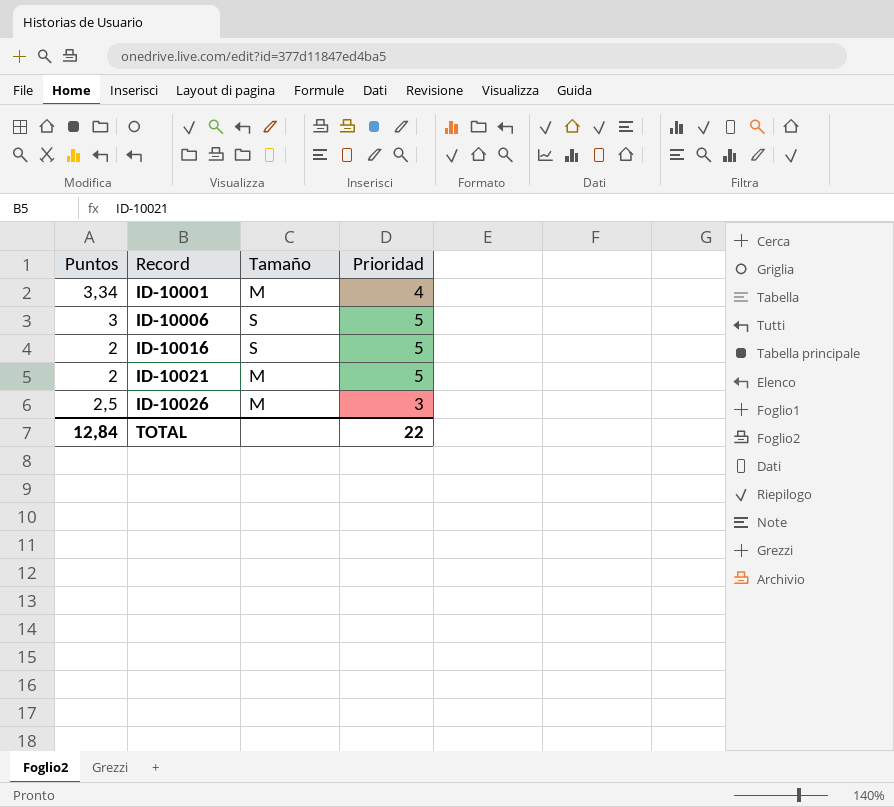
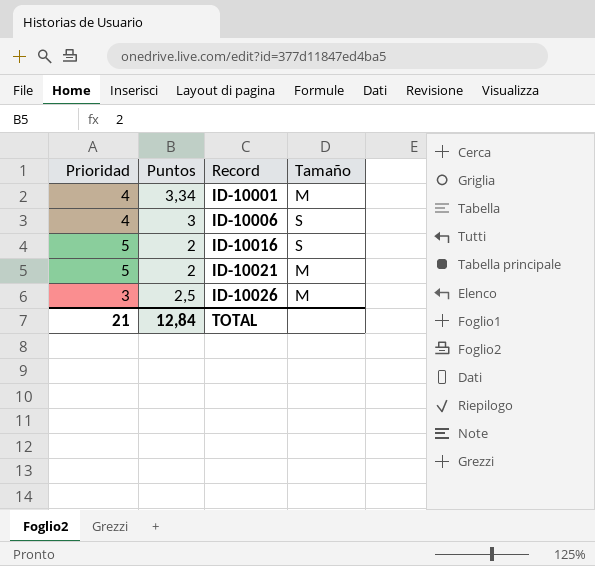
column Prioridad | position: 4 -> 1
ID-10006 | Prioridad: 5 -> 4
TOTAL | Prioridad: 22 -> 21

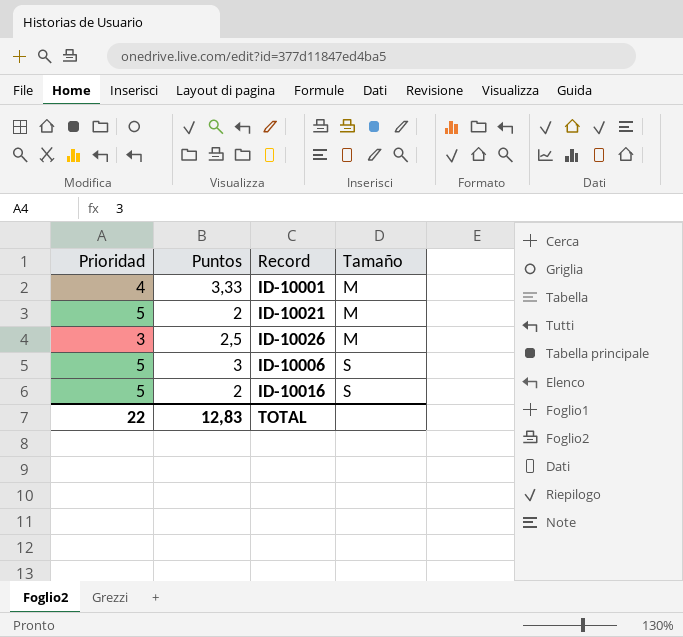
row order: Record ascending -> Tamaño ascending
ID-10001 | Puntos: 3,34 -> 3,33
ID-10006 | Prioridad: 4 -> 5
TOTAL | Prioridad: 21 -> 22
TOTAL | Puntos: 12,84 -> 12,83

